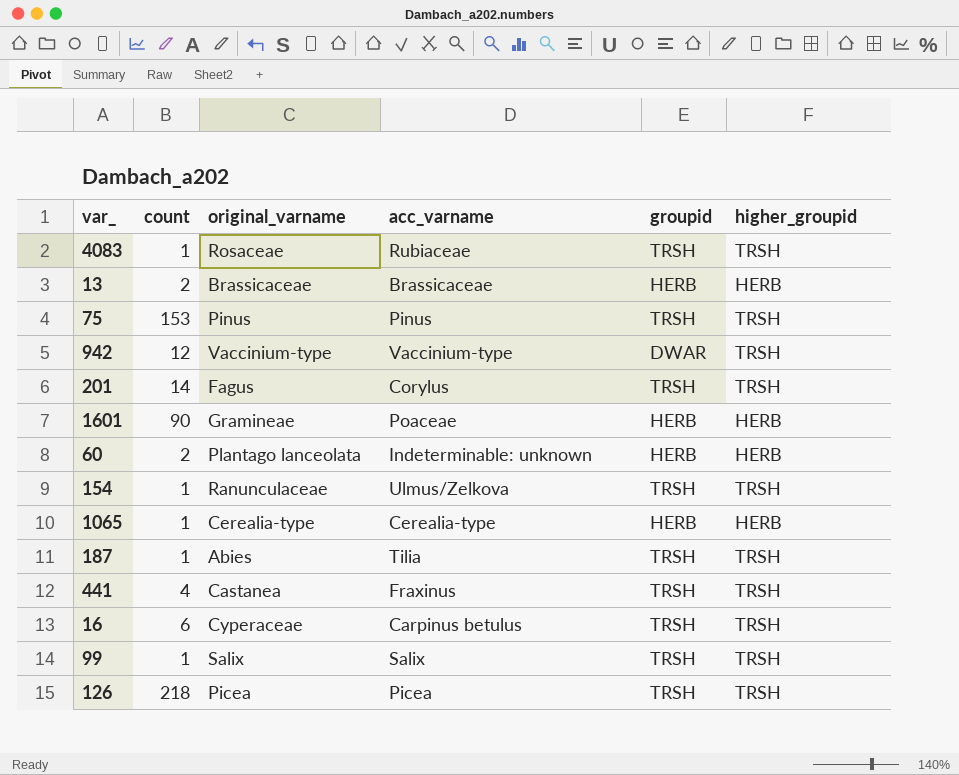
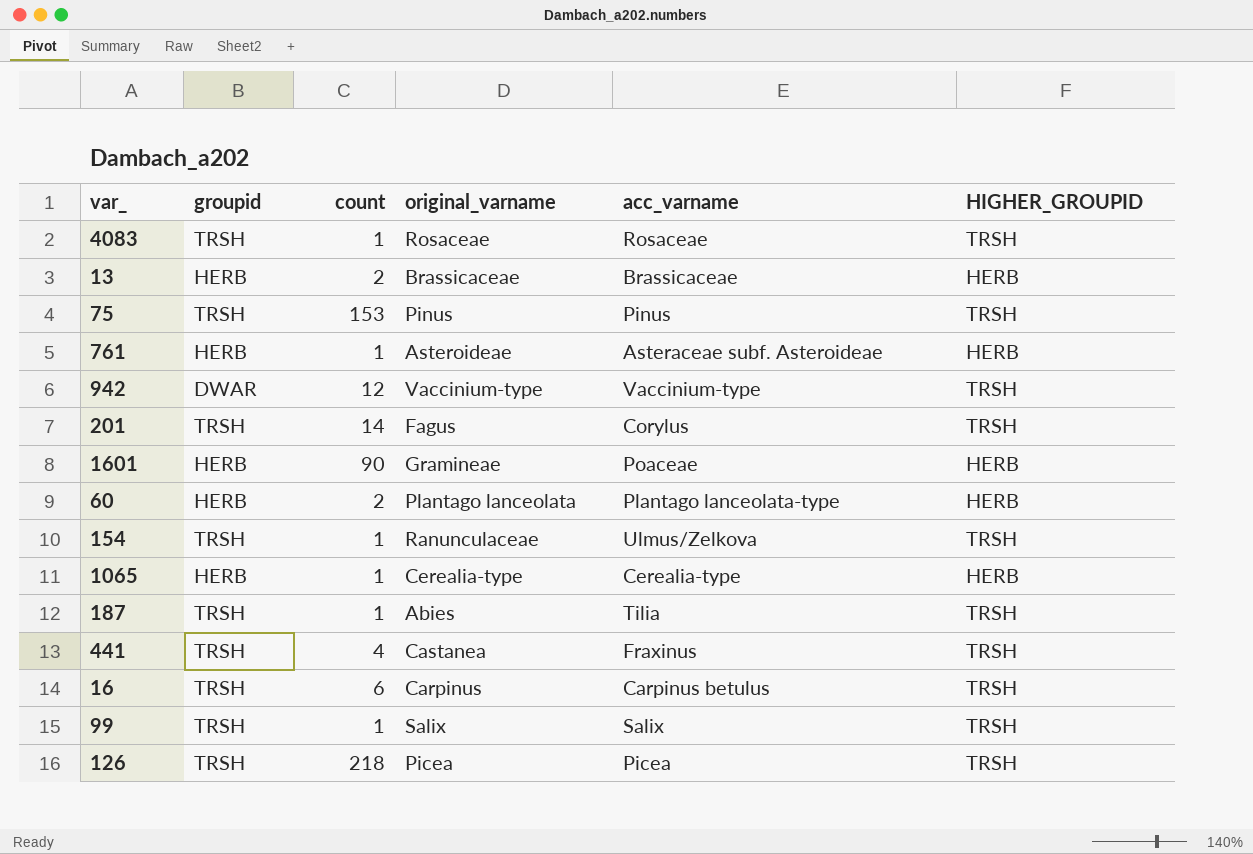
column groupid | position: 5 -> 2
column name: higher_groupid -> HIGHER_GROUPID
4083 | acc_varname: Rubiaceae -> Rosaceae
row 761: none -> HERB | 1 | Asteroideae | Asteraceae subf. Asteroideae | HERB
60 | acc_varname: Indeterminable: unknown -> Plantago lanceolata-type
16 | original_varname: Cyperaceae -> Carpinus

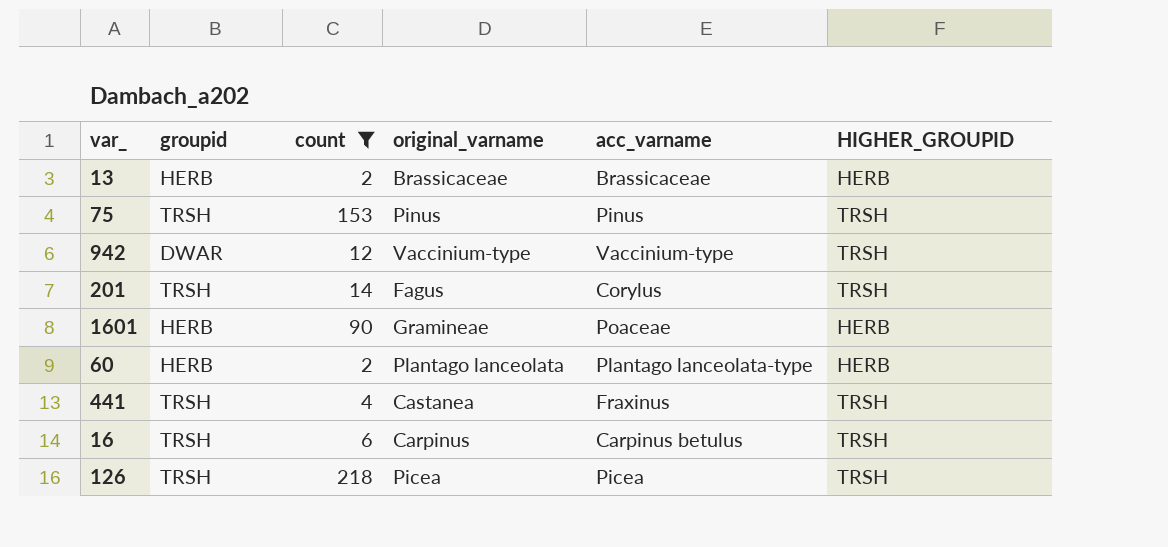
filter: none -> count != 1

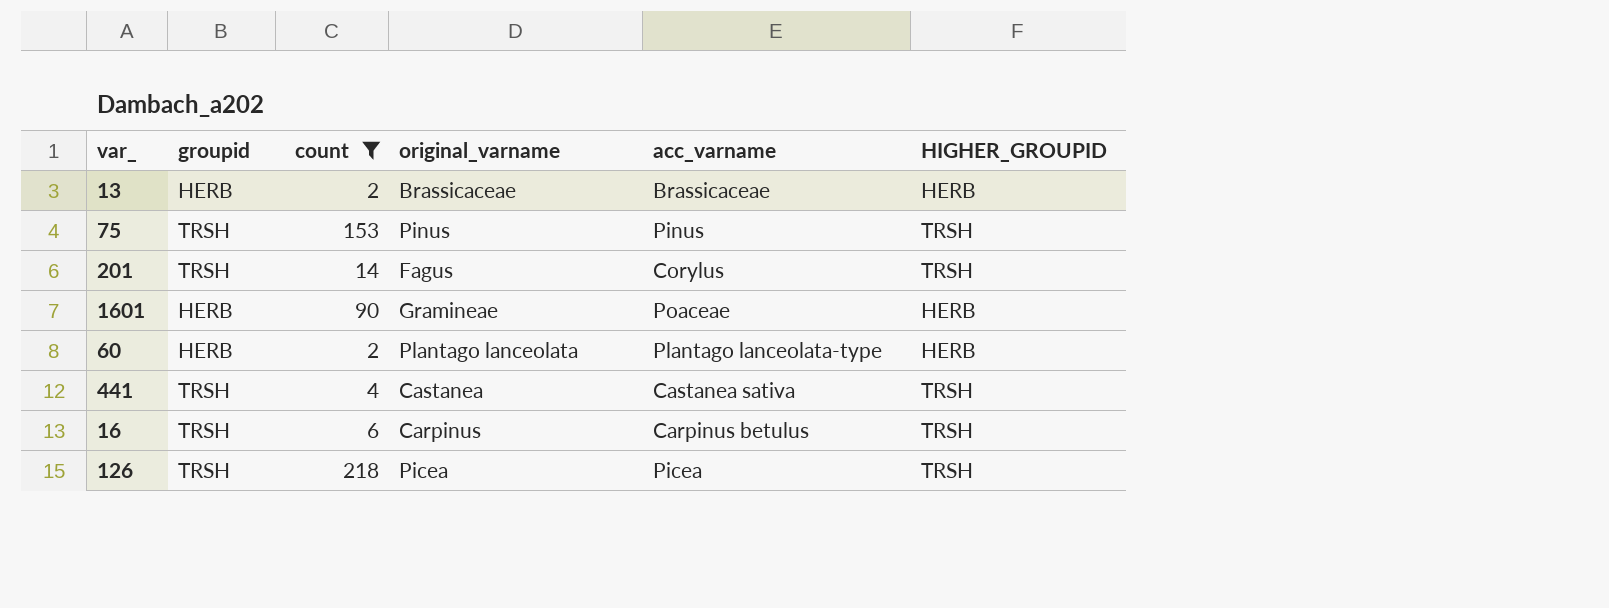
row 942: DWAR | 12 | Vaccinium-type | Vaccinium-type | TRSH -> none
441 | acc_varname: Fraxinus -> Castanea sativa

